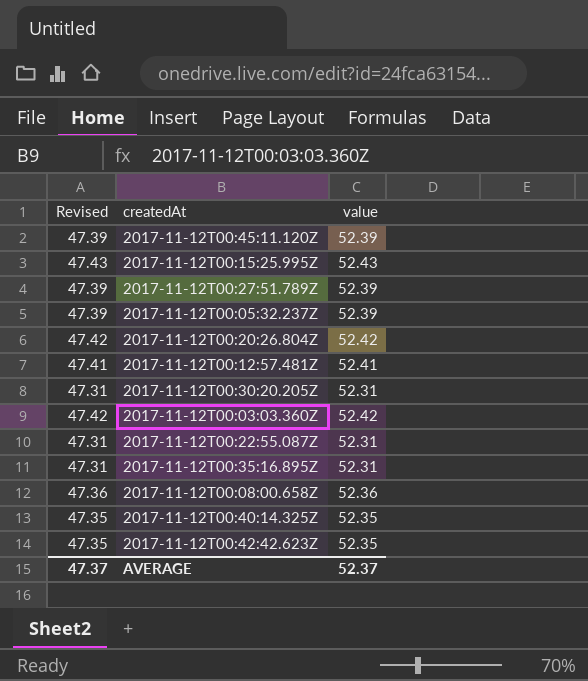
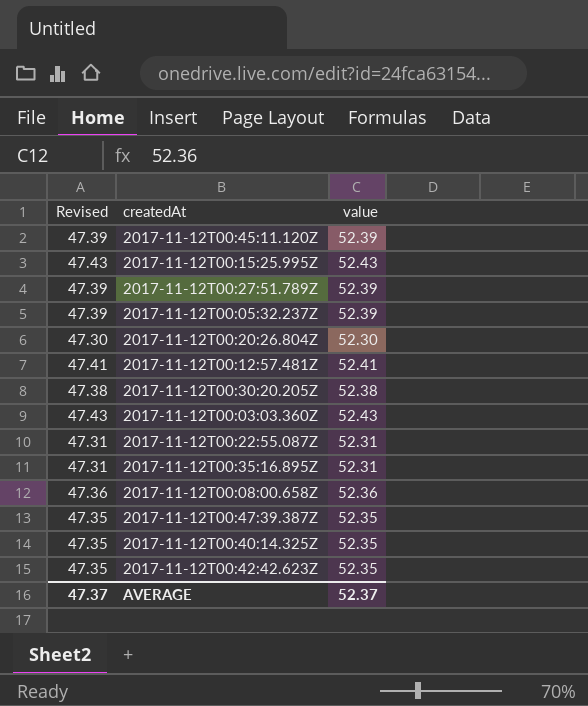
2017-11-12T00:20:26.804Z | Revised: 47.42 -> 47.30
2017-11-12T00:20:26.804Z | value: 52.42 -> 52.30
2017-11-12T00:30:20.205Z | Revised: 47.31 -> 47.38
2017-11-12T00:30:20.205Z | value: 52.31 -> 52.38
2017-11-12T00:03:03.360Z | Revised: 47.42 -> 47.43
2017-11-12T00:03:03.360Z | value: 52.42 -> 52.43
row 2017-11-12T00:47:39.387Z: none -> 47.35 | 52.35

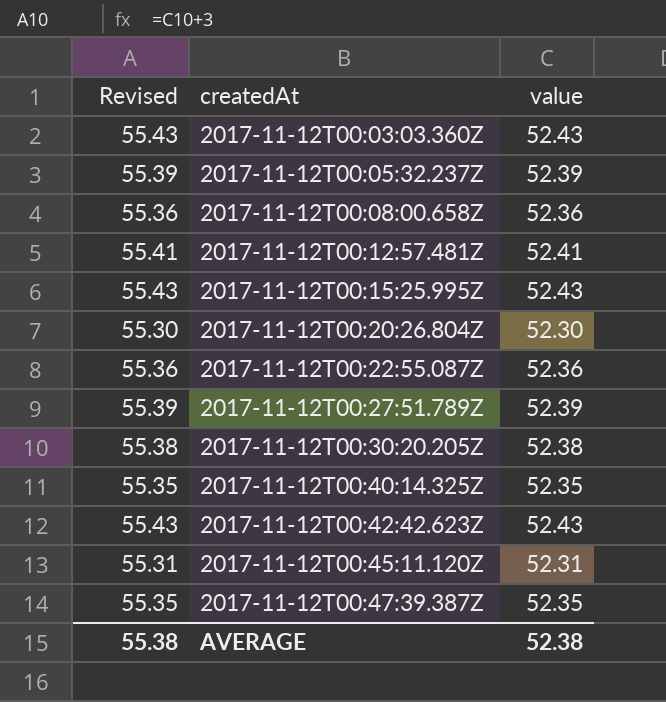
row order: none -> createdAt ascending
column Revised | formula: [value] - 5 -> [value] + 3
row 2017-11-12T00:35:16.895Z: 47.31 | 52.31 -> none
2017-11-12T00:22:55.087Z | value: 52.31 -> 52.36
2017-11-12T00:42:42.623Z | value: 52.35 -> 52.43
2017-11-12T00:45:11.120Z | value: 52.39 -> 52.31
AVERAGE | Revised: 47.37 -> 55.38
AVERAGE | value: 52.37 -> 52.38

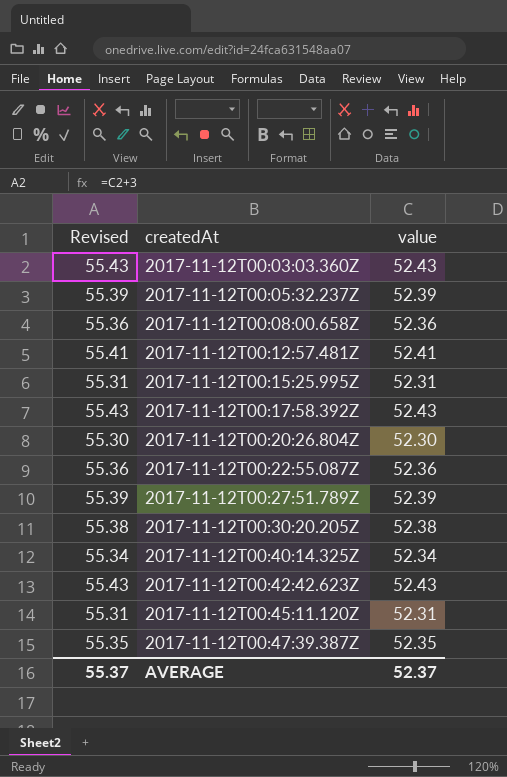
2017-11-12T00:15:25.995Z | Revised: 55.43 -> 55.31
2017-11-12T00:15:25.995Z | value: 52.43 -> 52.31
row 2017-11-12T00:17:58.392Z: none -> 55.43 | 52.43
2017-11-12T00:40:14.325Z | Revised: 55.35 -> 55.34
2017-11-12T00:40:14.325Z | value: 52.35 -> 52.34
AVERAGE | Revised: 55.38 -> 55.37
AVERAGE | value: 52.38 -> 52.37

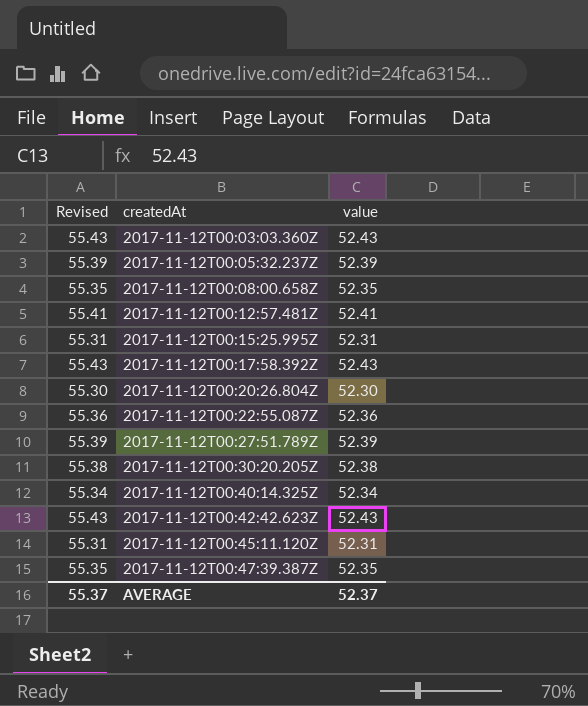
2017-11-12T00:08:00.658Z | Revised: 55.36 -> 55.35
2017-11-12T00:08:00.658Z | value: 52.36 -> 52.35

